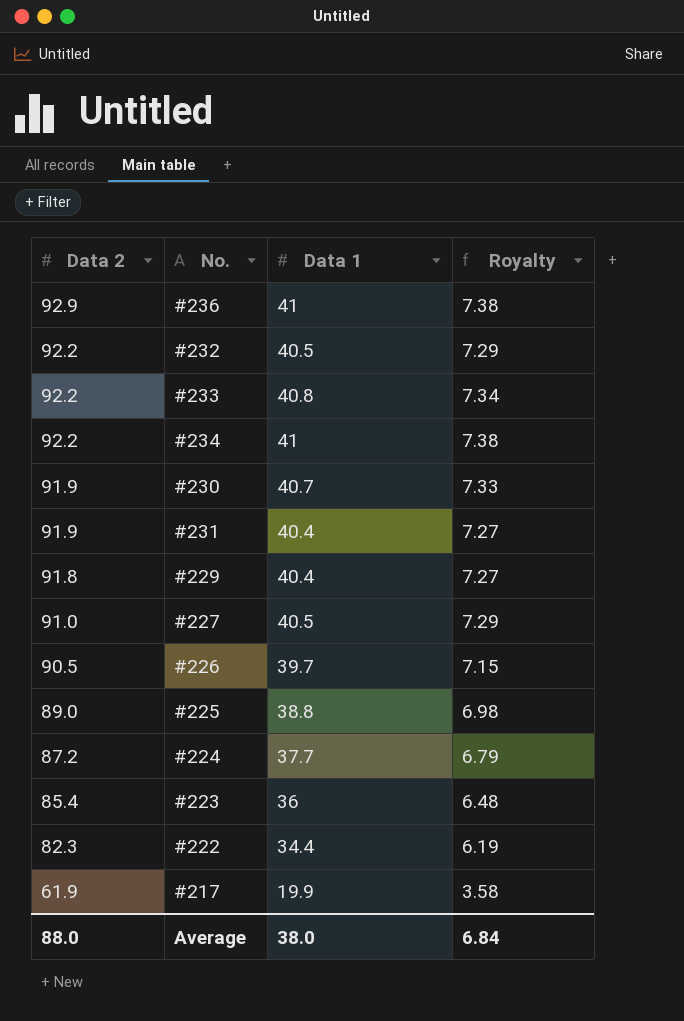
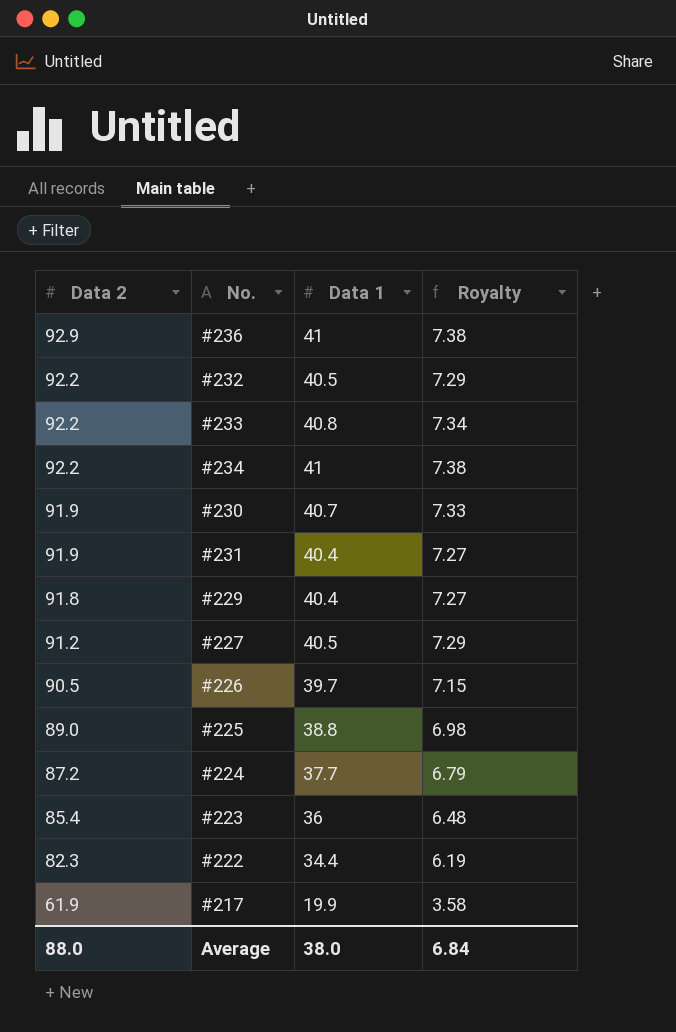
#227 | Data 2: 91.0 -> 91.2

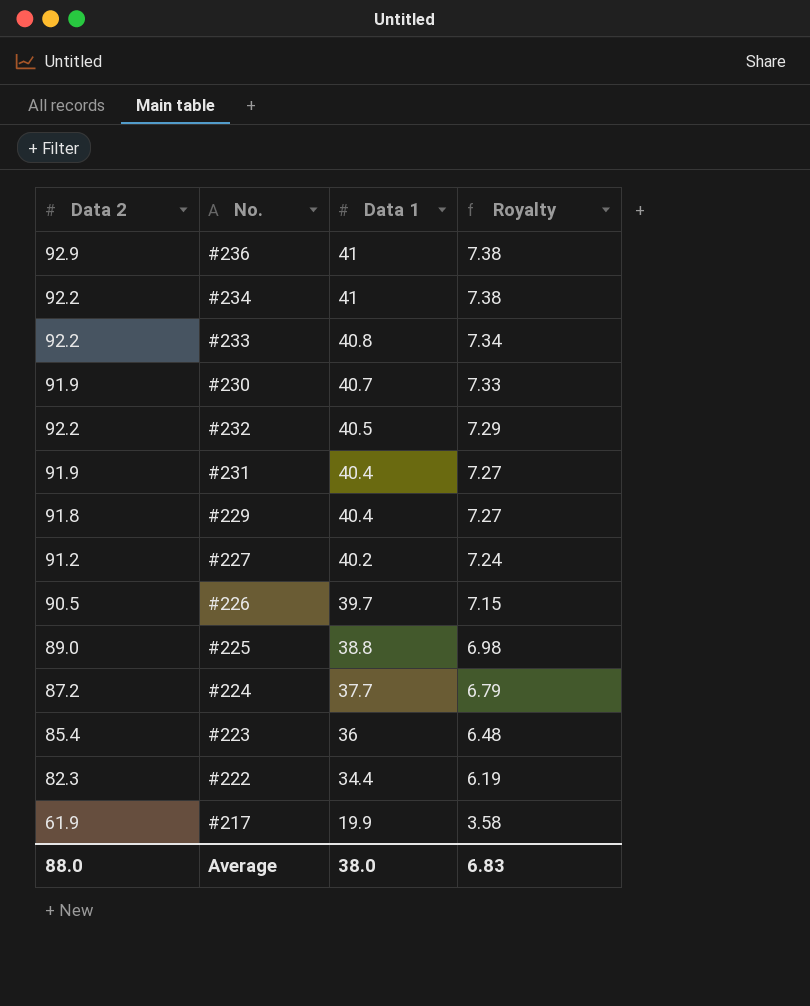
row order: Data 2 descending -> Data 1 descending
#227 | Data 1: 40.5 -> 40.2
#227 | Royalty: 7.29 -> 7.24
Average | Royalty: 6.84 -> 6.83

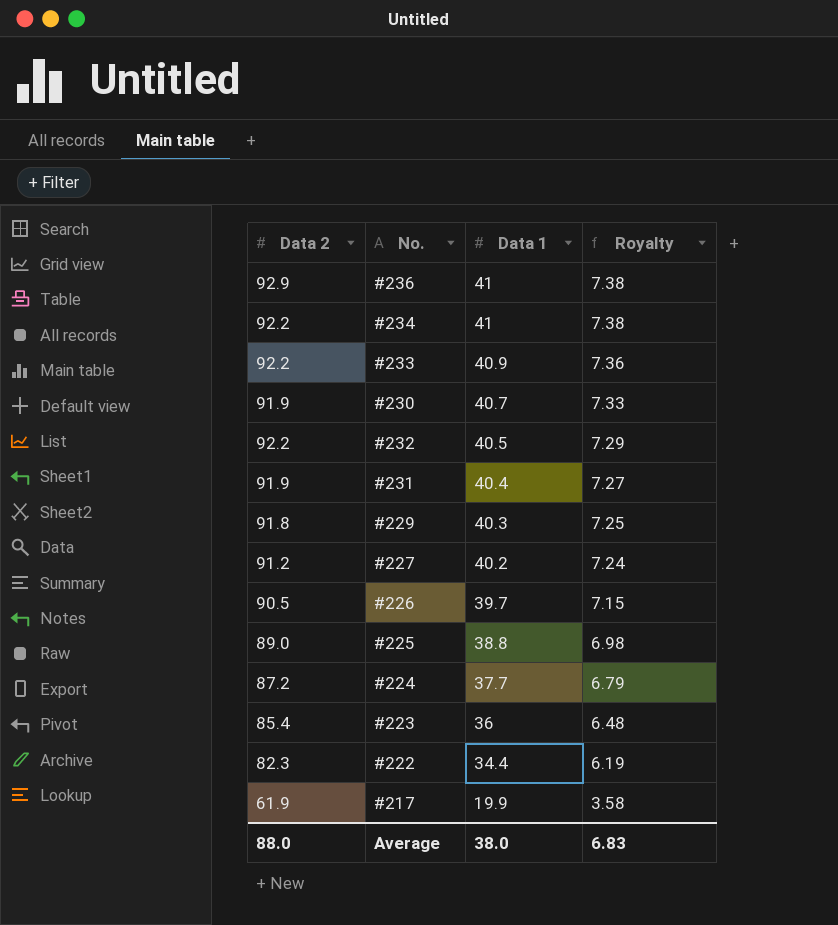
#233 | Data 1: 40.8 -> 40.9
#233 | Royalty: 7.34 -> 7.36
#229 | Data 1: 40.4 -> 40.3
#229 | Royalty: 7.27 -> 7.25

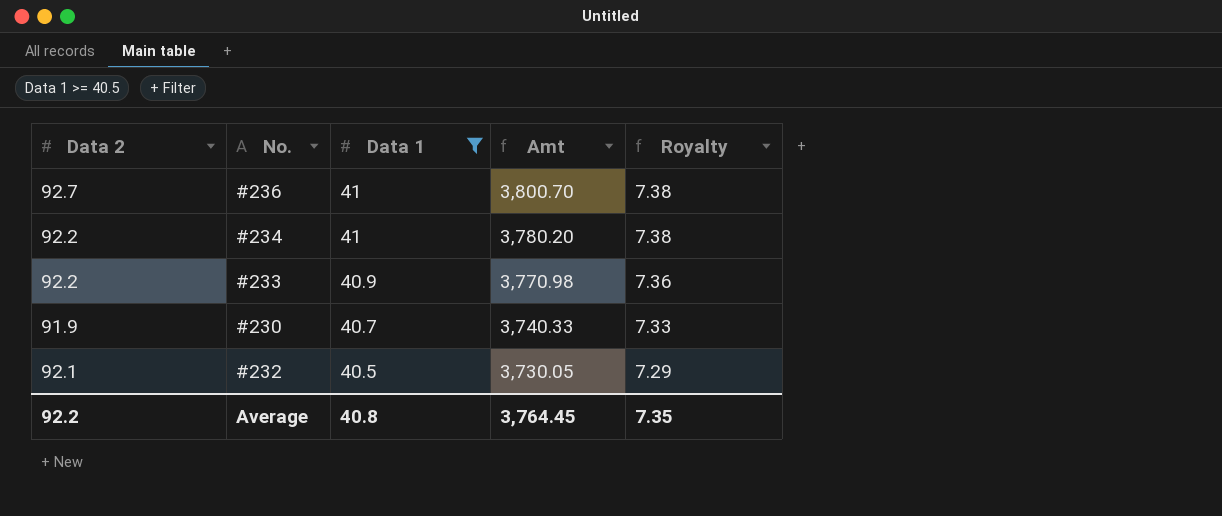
filter: none -> Data 1 >= 40.5
column Amt | formula: none -> [Data 2] * [Data 1]
#236 | Data 2: 92.9 -> 92.7
#232 | Data 2: 92.2 -> 92.1
Average | Data 2: 88.0 -> 92.2
Average | Data 1: 38.0 -> 40.8
Average | Royalty: 6.83 -> 7.35

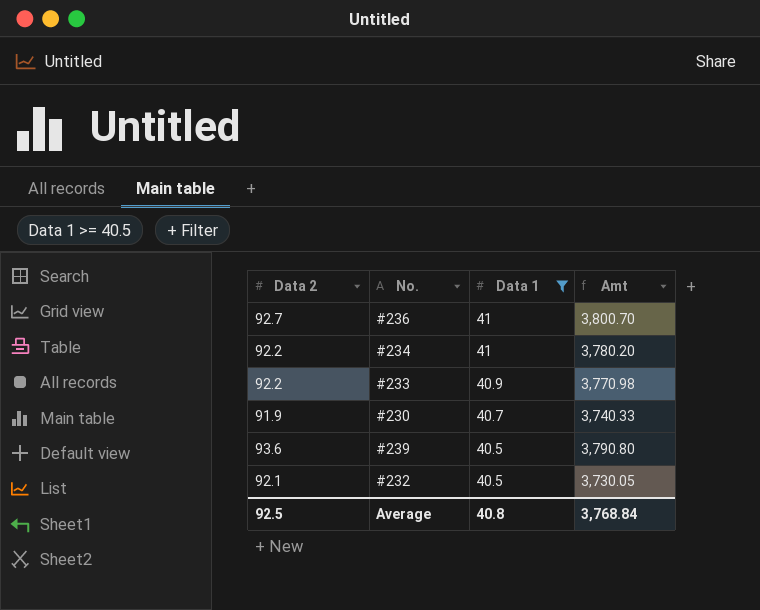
column Royalty | formula: [Data 1] * 0.18 -> none
row #239: none -> 93.6 | 40.5 | 3,790.80
Average | Data 2: 92.2 -> 92.5
Average | Amt: 3,764.45 -> 3,768.84

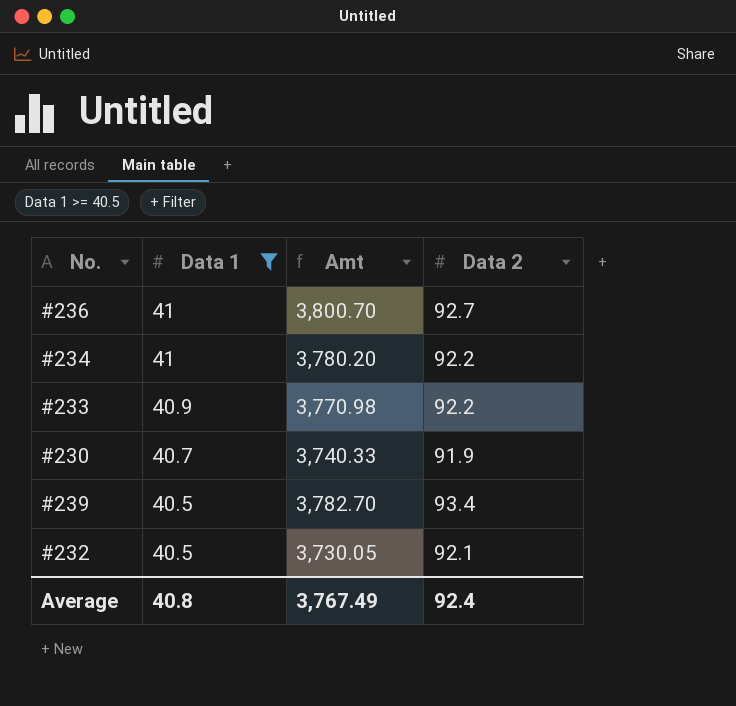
column Data 2 | position: 1 -> 4
#239 | Amt: 3,790.80 -> 3,782.70
#239 | Data 2: 93.6 -> 93.4
Average | Amt: 3,768.84 -> 3,767.49
Average | Data 2: 92.5 -> 92.4

